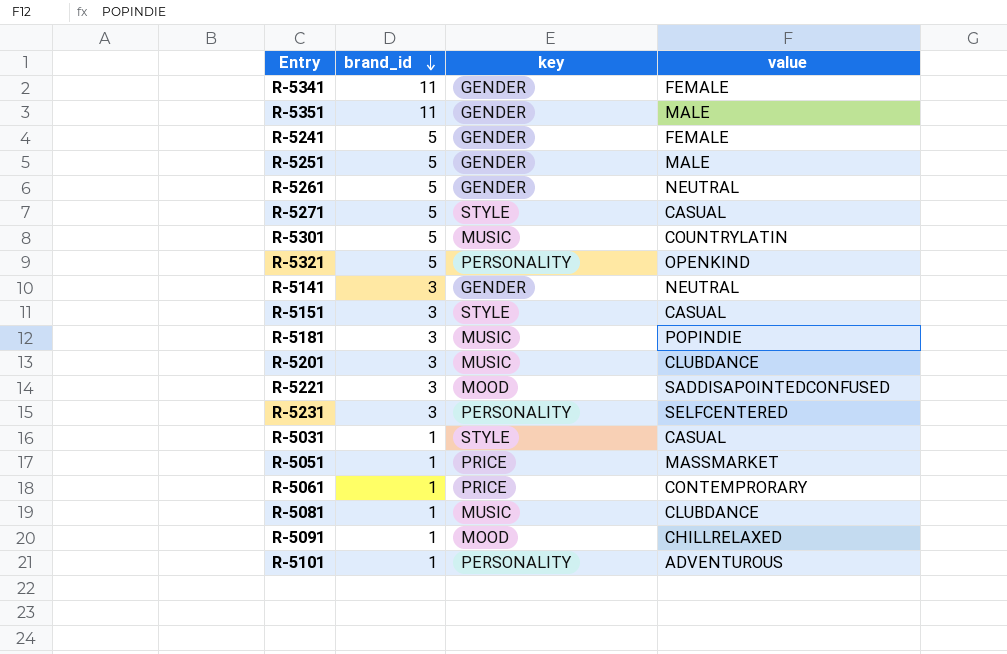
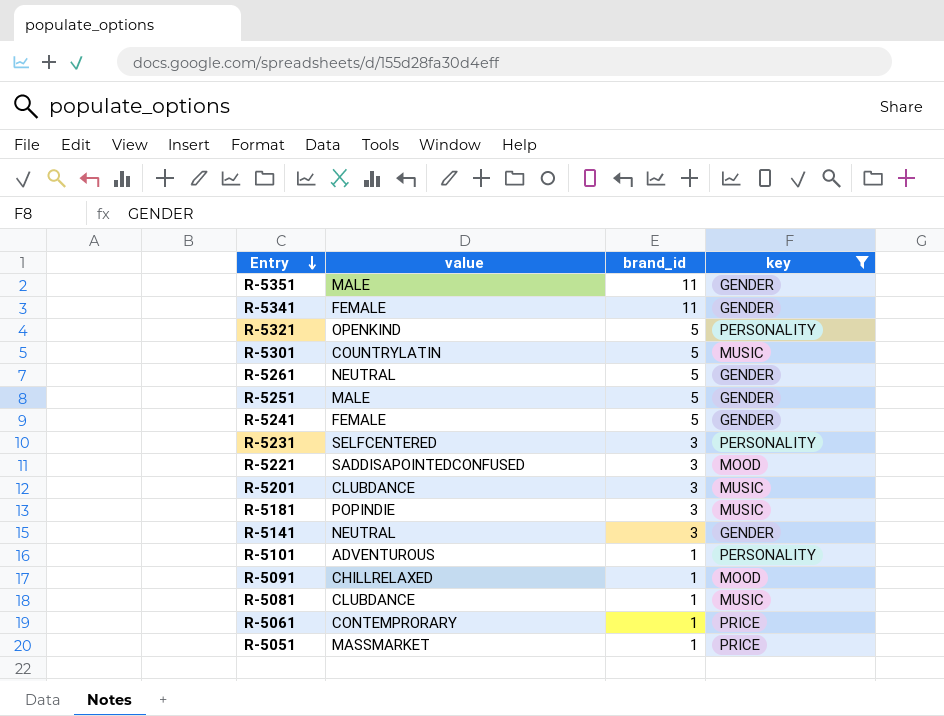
filter: none -> key != STYLE
row order: brand_id descending -> Entry descending
column value | position: 4 -> 2

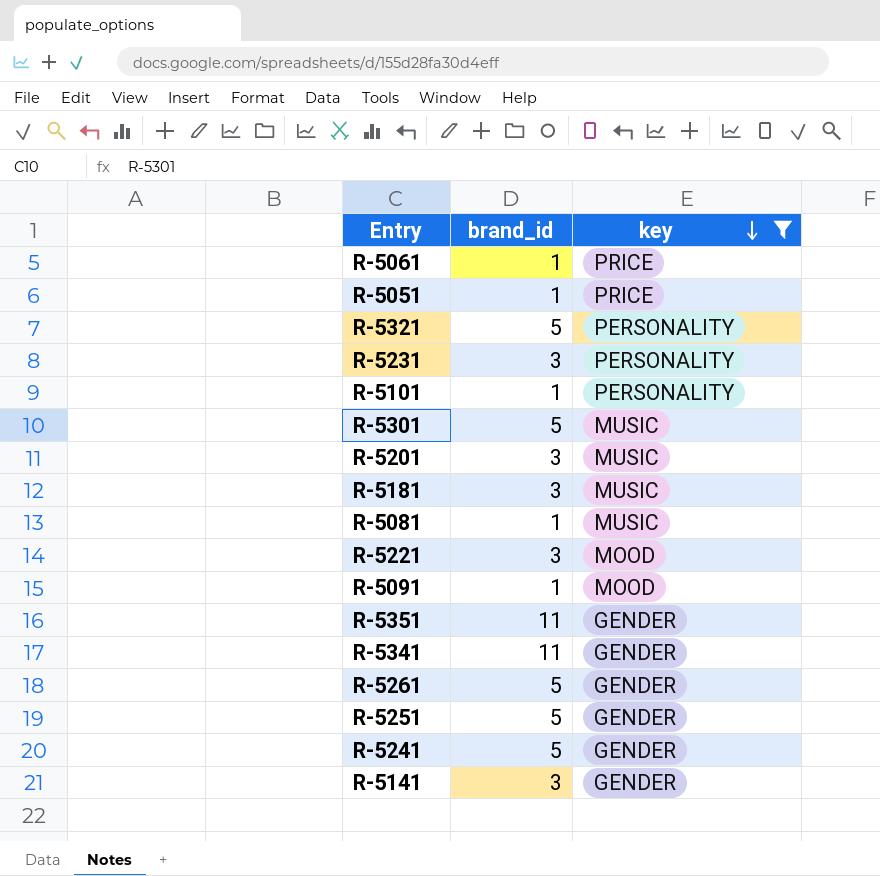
row order: Entry descending -> key descending
column value | position: 2 -> none

